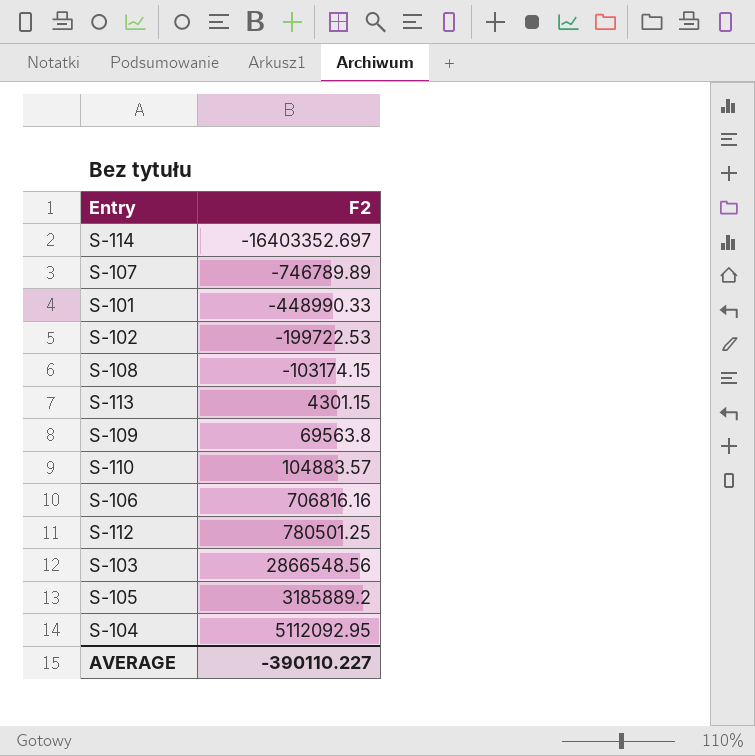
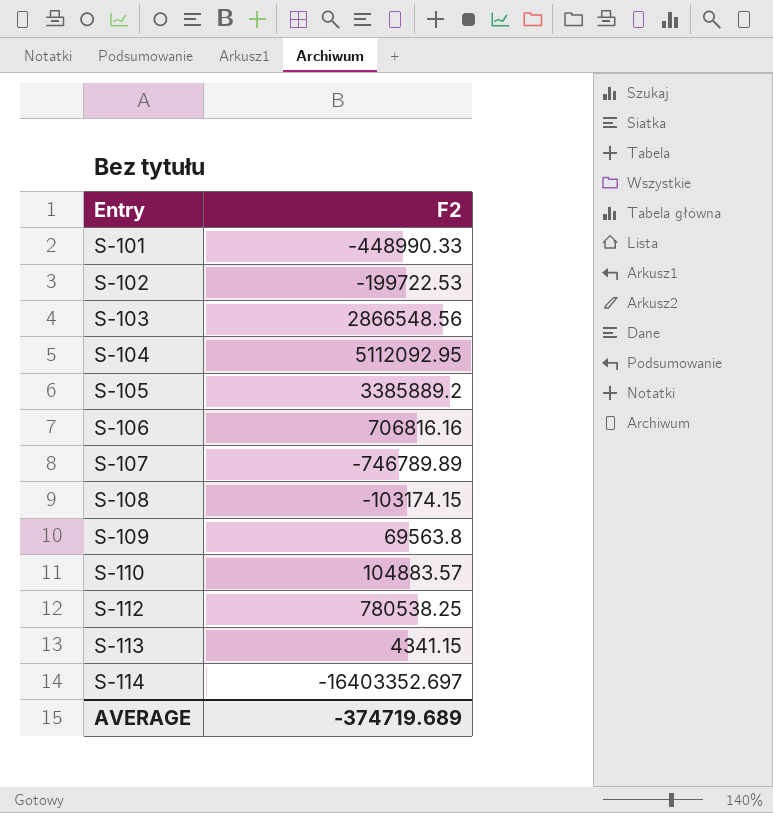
row order: F2 ascending -> Entry ascending
S-105 | F2: 3185889.2 -> 3385889.2
S-112 | F2: 780501.25 -> 780538.25
S-113 | F2: 4301.15 -> 4341.15
AVERAGE | F2: -390110.227 -> -374719.689

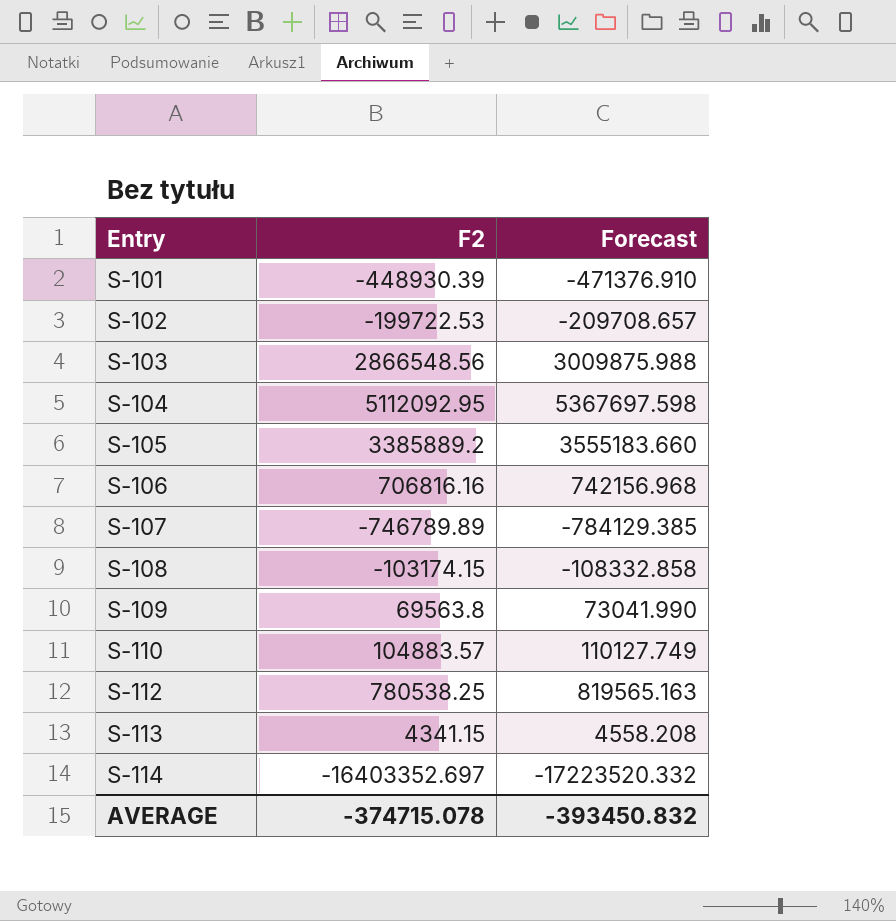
column Forecast | formula: none -> [F2] * 1.05
S-101 | F2: -448990.33 -> -448930.39
AVERAGE | F2: -374719.689 -> -374715.078

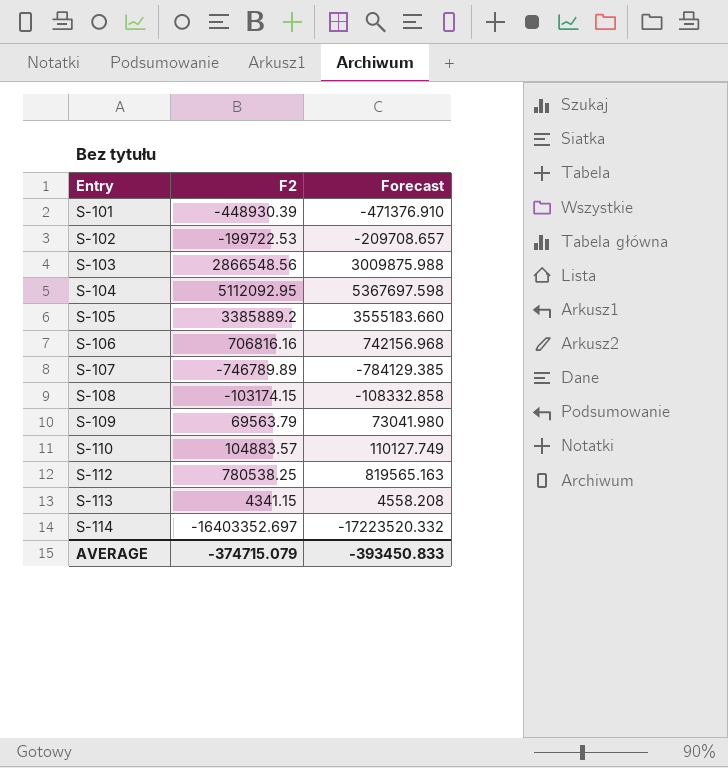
S-109 | F2: 69563.8 -> 69563.79
S-109 | Forecast: 73041.990 -> 73041.980
AVERAGE | F2: -374715.078 -> -374715.079
AVERAGE | Forecast: -393450.832 -> -393450.833

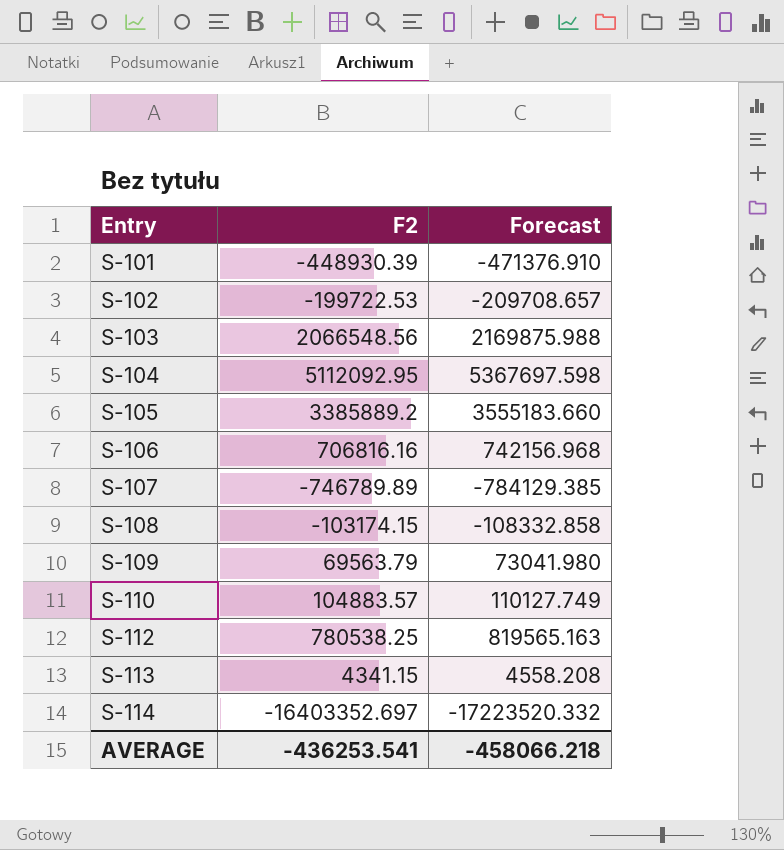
S-103 | F2: 2866548.56 -> 2066548.56
S-103 | Forecast: 3009875.988 -> 2169875.988
AVERAGE | F2: -374715.079 -> -436253.541
AVERAGE | Forecast: -393450.833 -> -458066.218

